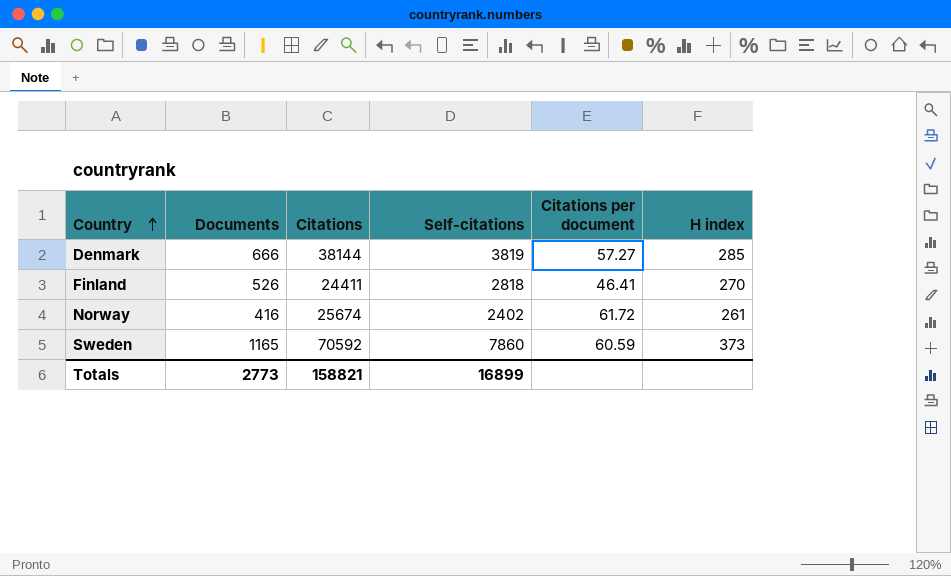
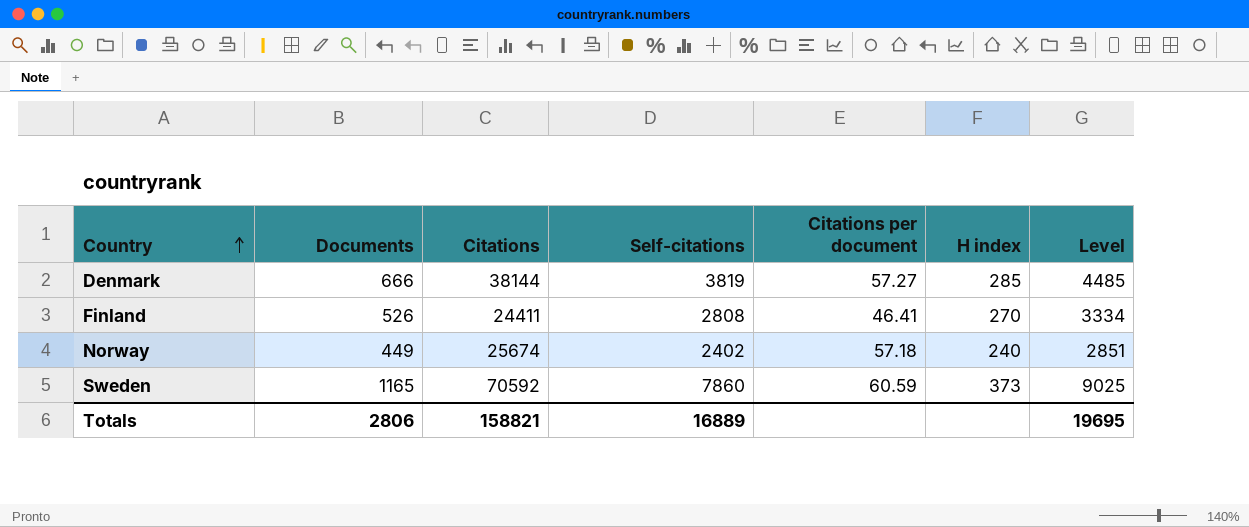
column Level | formula: none -> [Documents] + [Self-citations]
Finland | Self-citations: 2818 -> 2808
Norway | Documents: 416 -> 449
Norway | Citations per document: 61.72 -> 57.18
Norway | H index: 261 -> 240
Totals | Documents: 2773 -> 2806
Totals | Self-citations: 16899 -> 16889

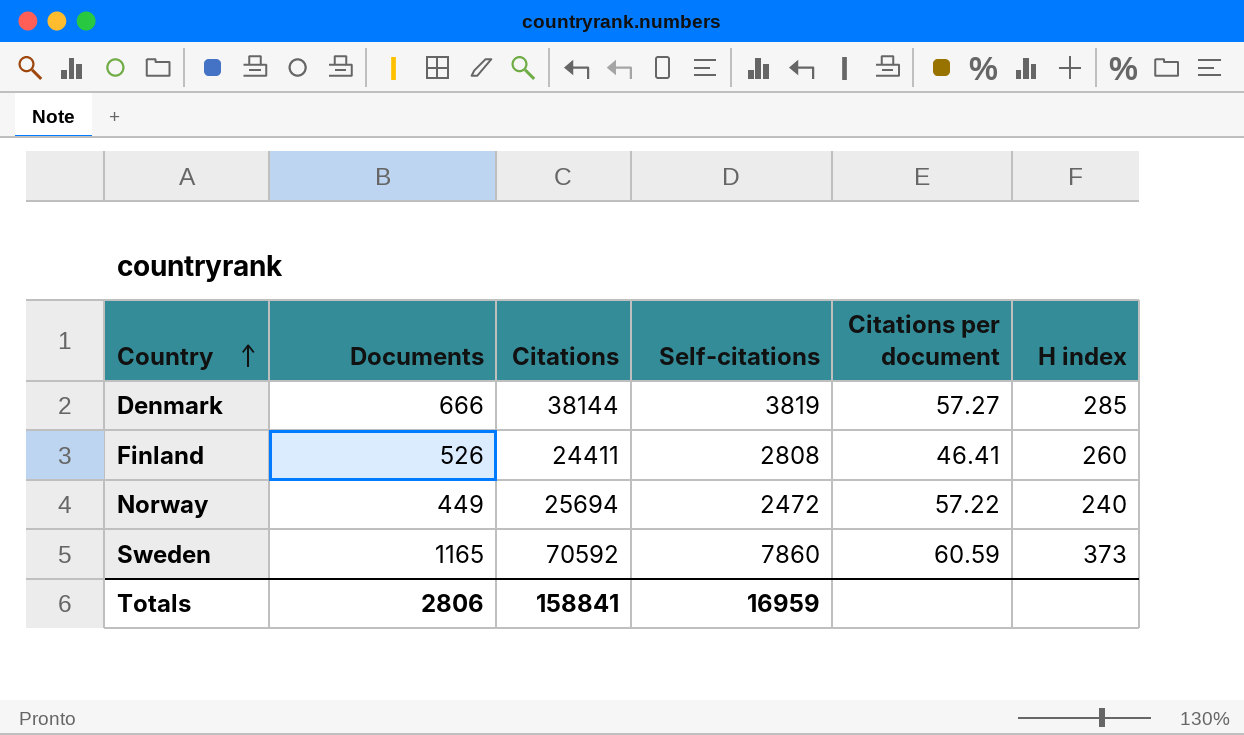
column Level | formula: [Documents] + [Self-citations] -> none
Finland | H index: 270 -> 260
Norway | Citations: 25674 -> 25694
Norway | Self-citations: 2402 -> 2472
Norway | Citations per document: 57.18 -> 57.22
Totals | Citations: 158821 -> 158841
Totals | Self-citations: 16889 -> 16959

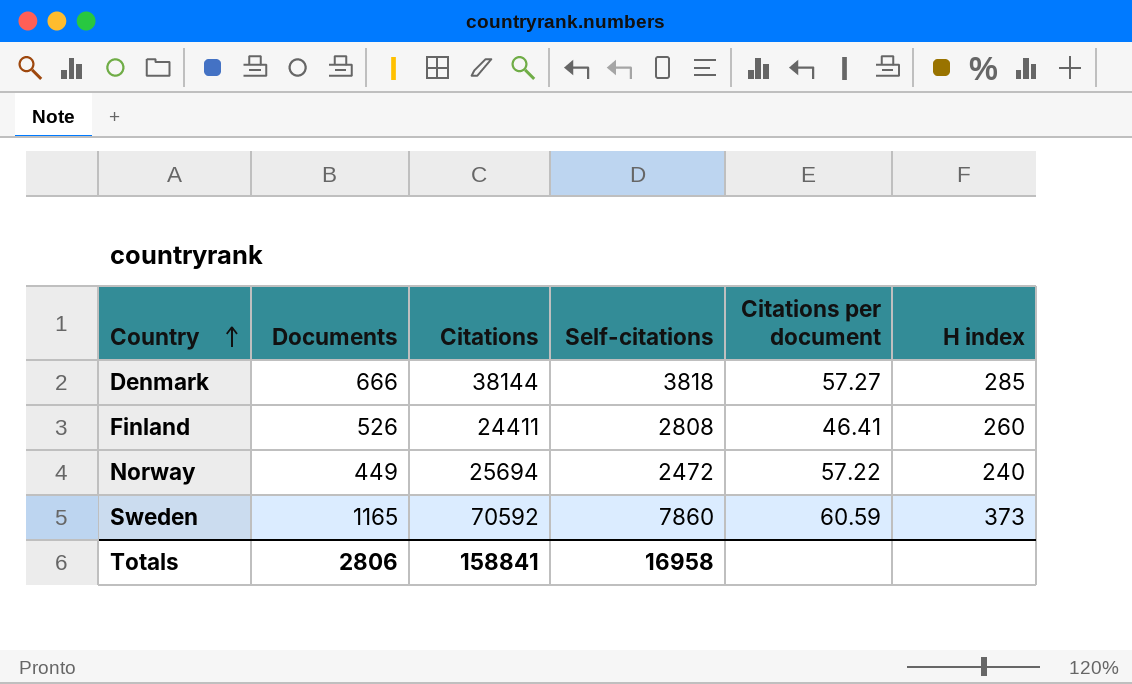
Denmark | Self-citations: 3819 -> 3818
Totals | Self-citations: 16959 -> 16958

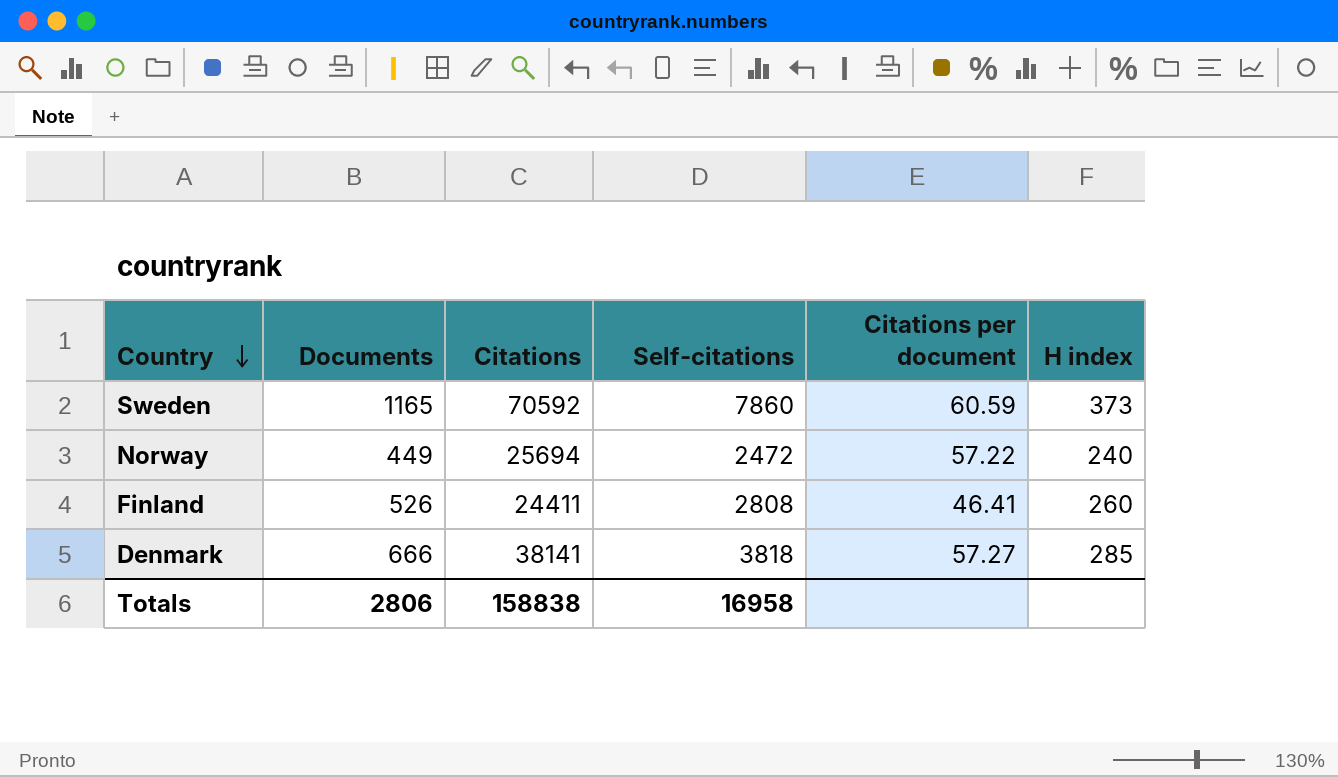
row order: Country ascending -> Country descending
Denmark | Citations: 38144 -> 38141
Totals | Citations: 158841 -> 158838

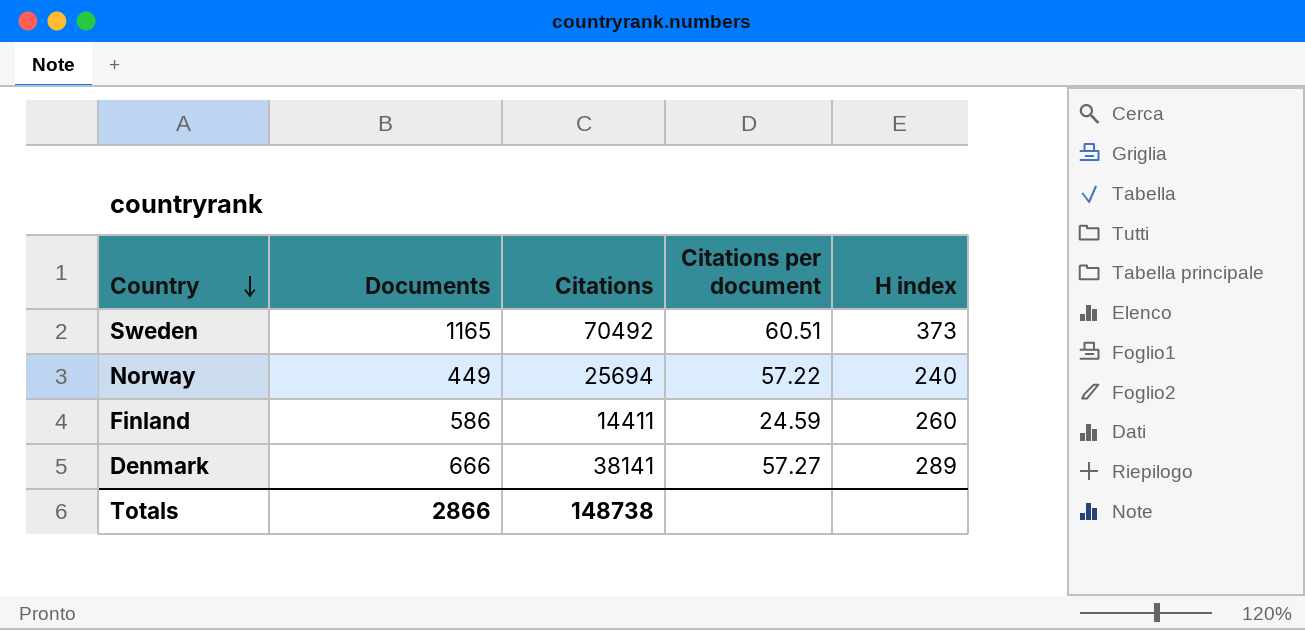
column Self-citations | position: 4 -> none
Sweden | Citations: 70592 -> 70492
Sweden | Citations per document: 60.59 -> 60.51
Finland | Documents: 526 -> 586
Finland | Citations: 24411 -> 14411
Finland | Citations per document: 46.41 -> 24.59
Denmark | H index: 285 -> 289
Totals | Documents: 2806 -> 2866
Totals | Citations: 158838 -> 148738

